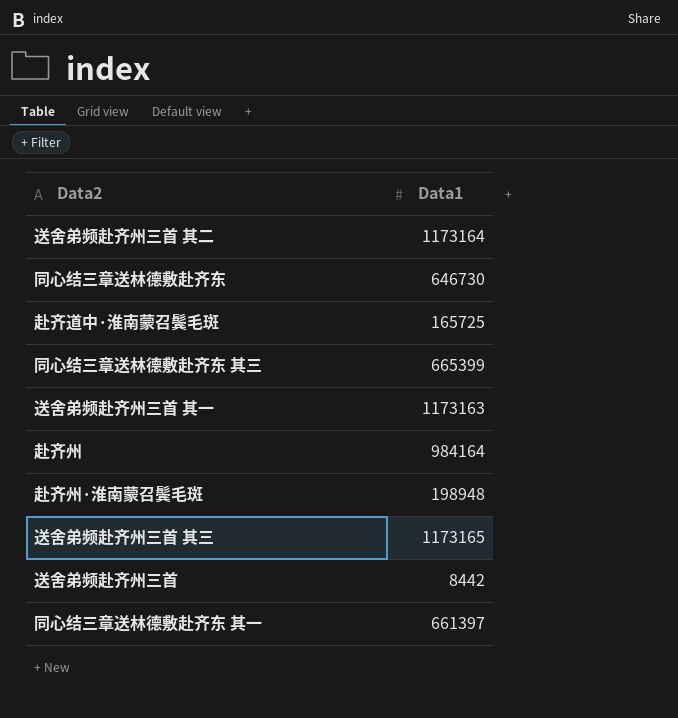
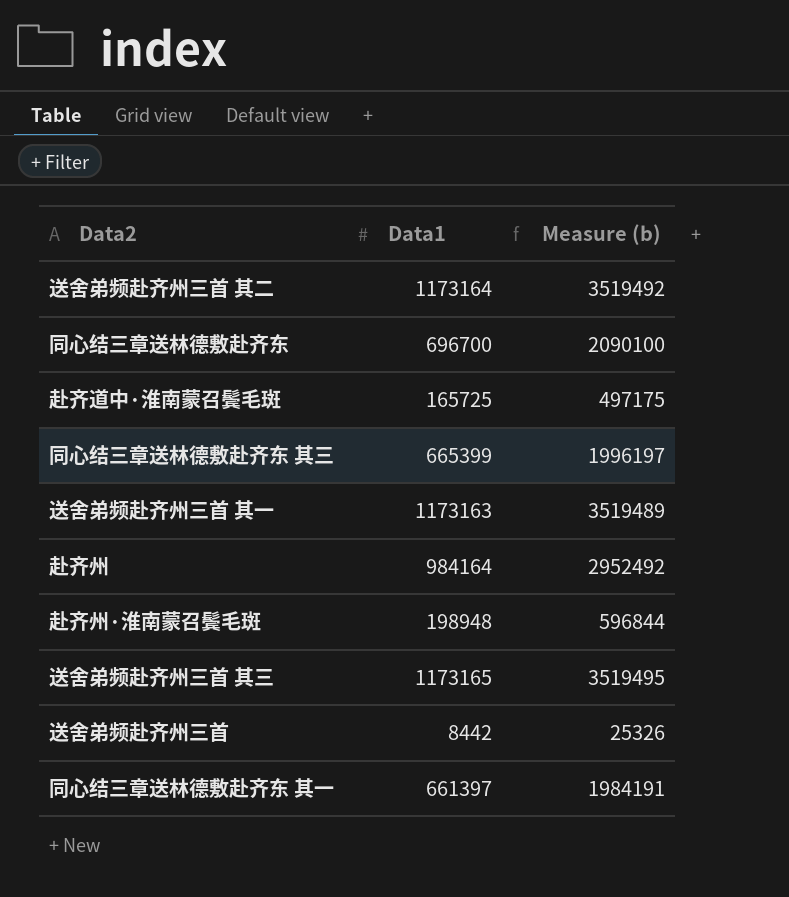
column Measure (b) | formula: none -> [Data1] * 3
同心结三章送林德敷赴齐东 | Data1: 646730 -> 696700

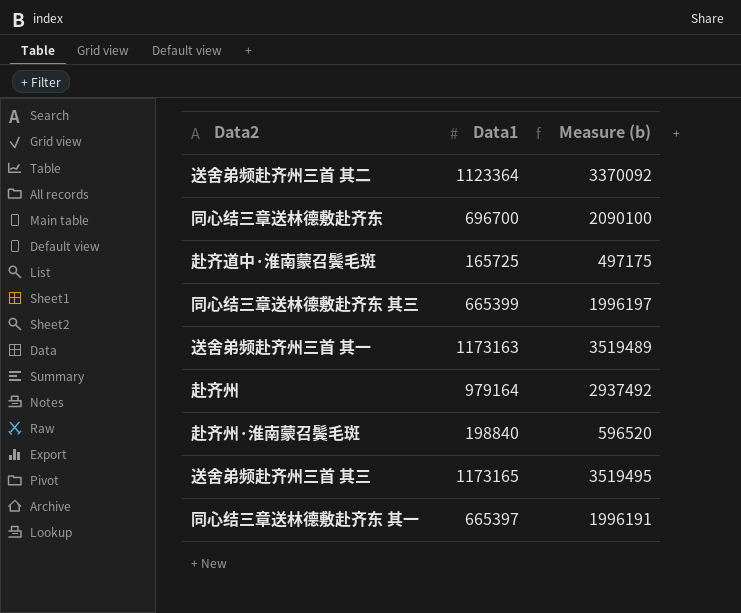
row 送舍弟频赴齐州三首: 8442 | 25326 -> none
送舍弟频赴齐州三首 其二 | Data1: 1173164 -> 1123364
送舍弟频赴齐州三首 其二 | Measure (b): 3519492 -> 3370092
赴齐州 | Data1: 984164 -> 979164
赴齐州 | Measure (b): 2952492 -> 2937492
赴齐州·淮南蒙召鬓毛斑 | Data1: 198948 -> 198840
赴齐州·淮南蒙召鬓毛斑 | Measure (b): 596844 -> 596520
同心结三章送林德敷赴齐东 其一 | Data1: 661397 -> 665397
同心结三章送林德敷赴齐东 其一 | Measure (b): 1984191 -> 1996191

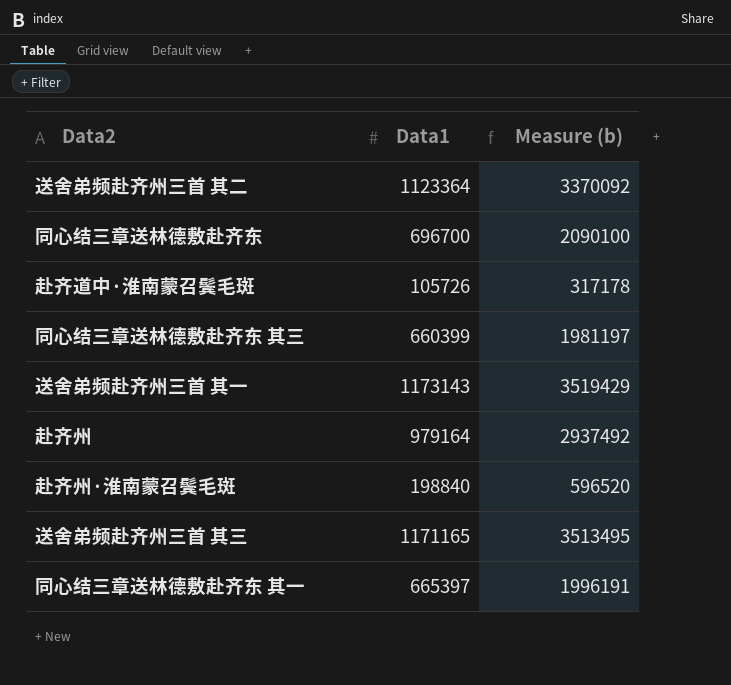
赴齐道中·淮南蒙召鬓毛斑 | Data1: 165725 -> 105726
赴齐道中·淮南蒙召鬓毛斑 | Measure (b): 497175 -> 317178
同心结三章送林德敷赴齐东 其三 | Data1: 665399 -> 660399
同心结三章送林德敷赴齐东 其三 | Measure (b): 1996197 -> 1981197
送舍弟频赴齐州三首 其一 | Data1: 1173163 -> 1173143
送舍弟频赴齐州三首 其一 | Measure (b): 3519489 -> 3519429
送舍弟频赴齐州三首 其三 | Data1: 1173165 -> 1171165
送舍弟频赴齐州三首 其三 | Measure (b): 3519495 -> 3513495

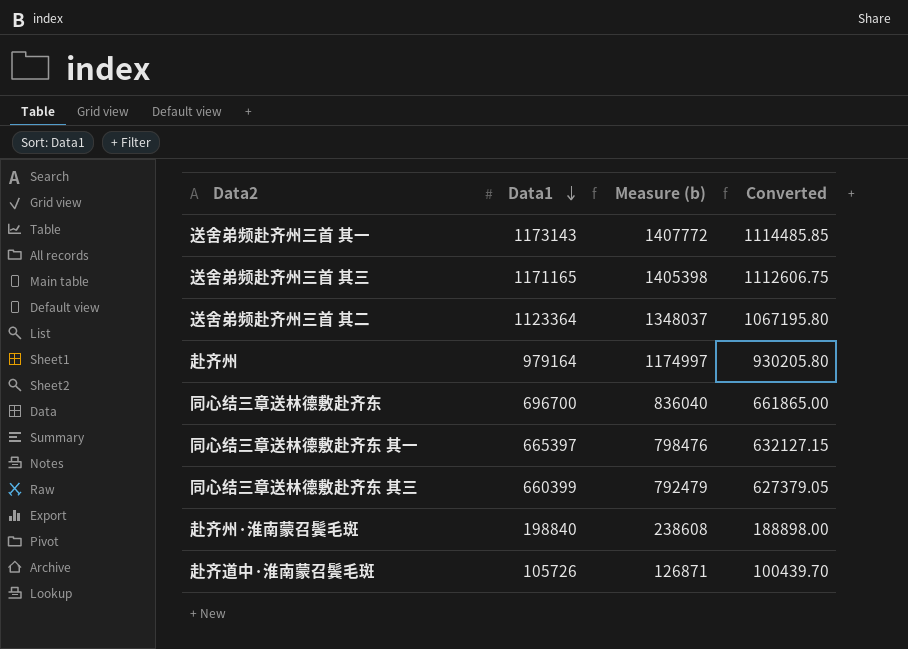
row order: none -> Data1 descending
column Measure (b) | formula: [Data1] * 3 -> [Data1] * 1.2
column Converted | formula: none -> [Data1] * 0.95

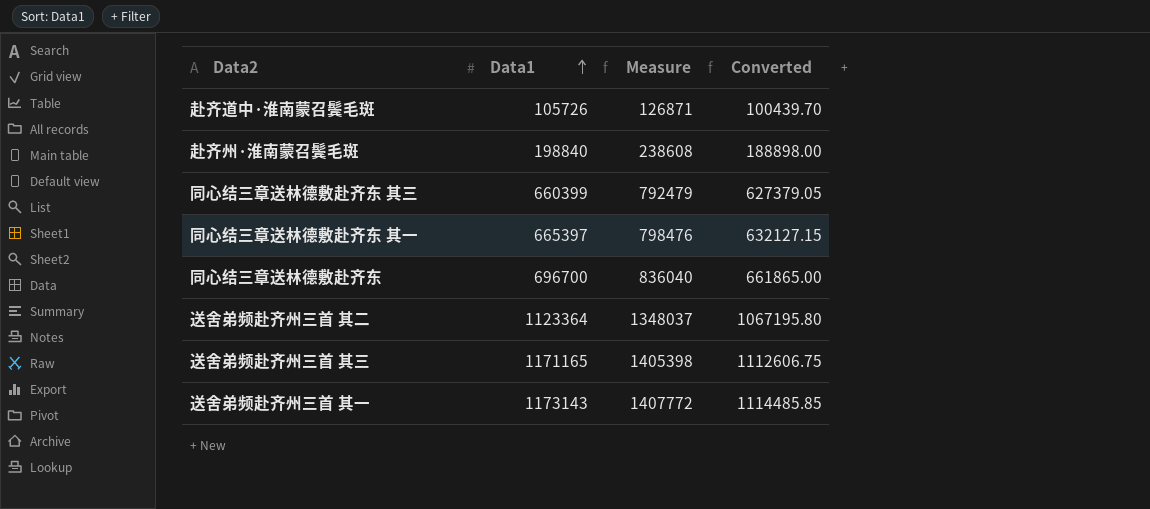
row order: Data1 descending -> Data1 ascending
column name: Measure (b) -> Measure
row 赴齐州: 979164 | 1174997 | 930205.80 -> none

